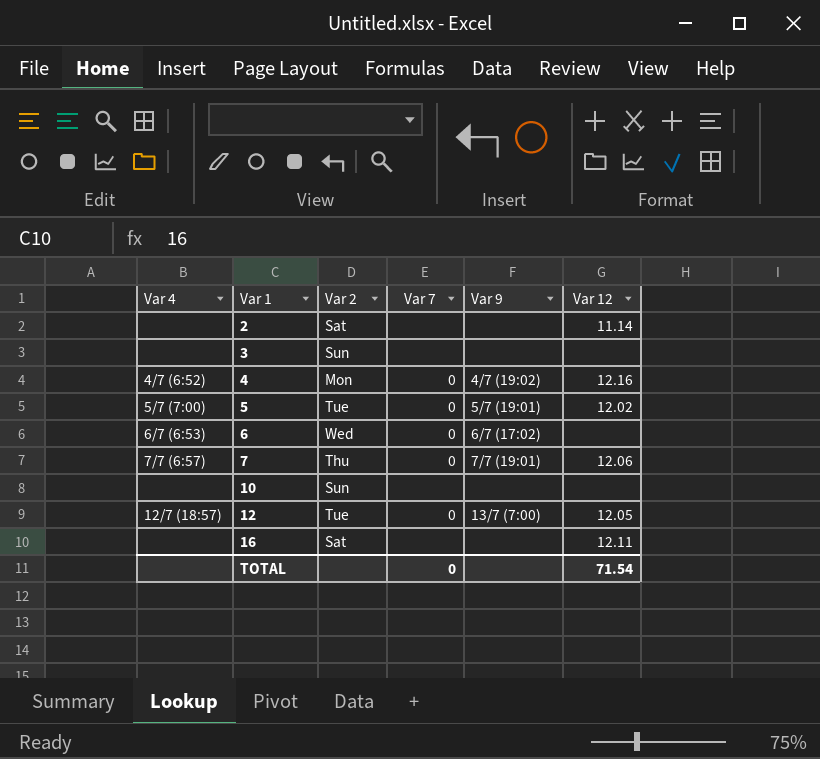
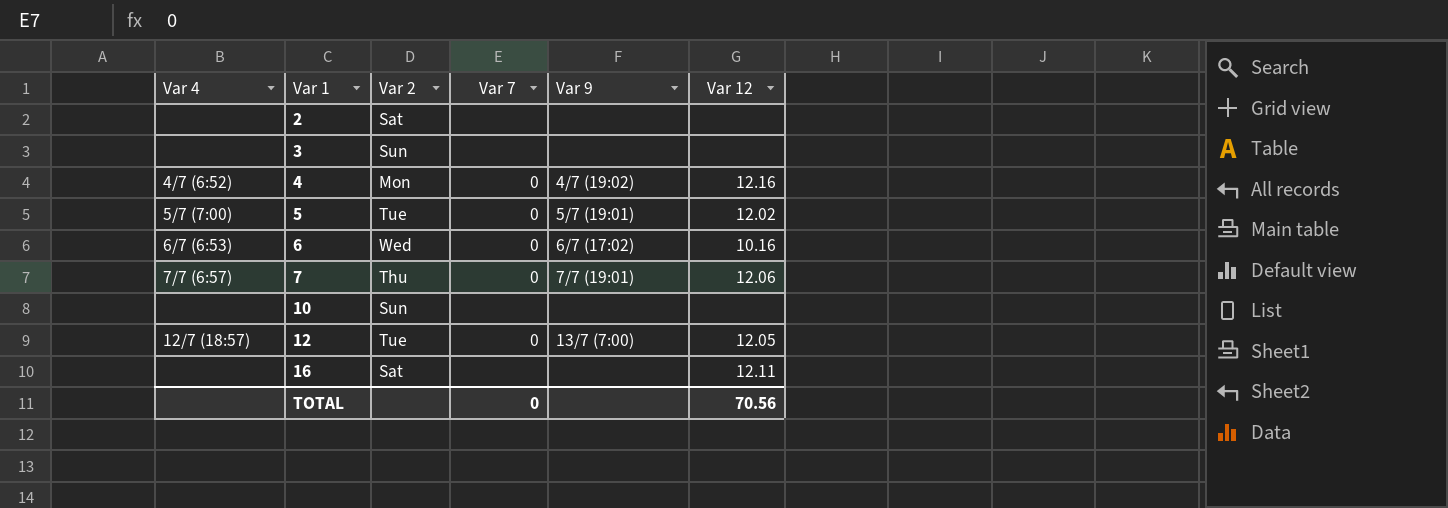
2 | Var 12: 11.14 -> none
6 | Var 12: none -> 10.16
TOTAL | Var 12: 71.54 -> 70.56

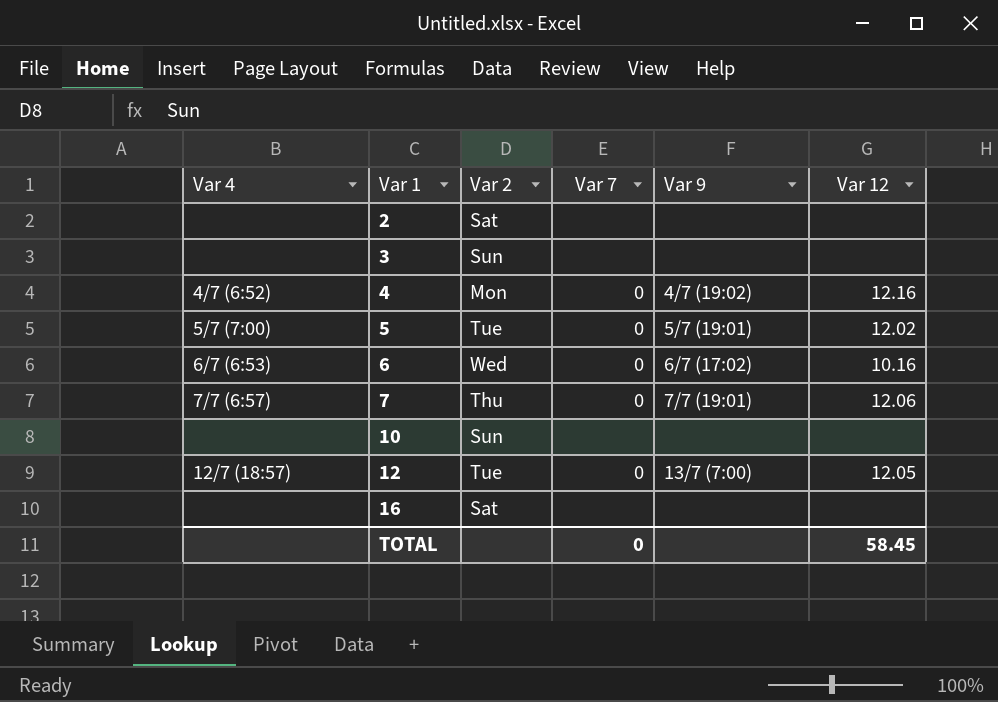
16 | Var 12: 12.11 -> none
TOTAL | Var 12: 70.56 -> 58.45

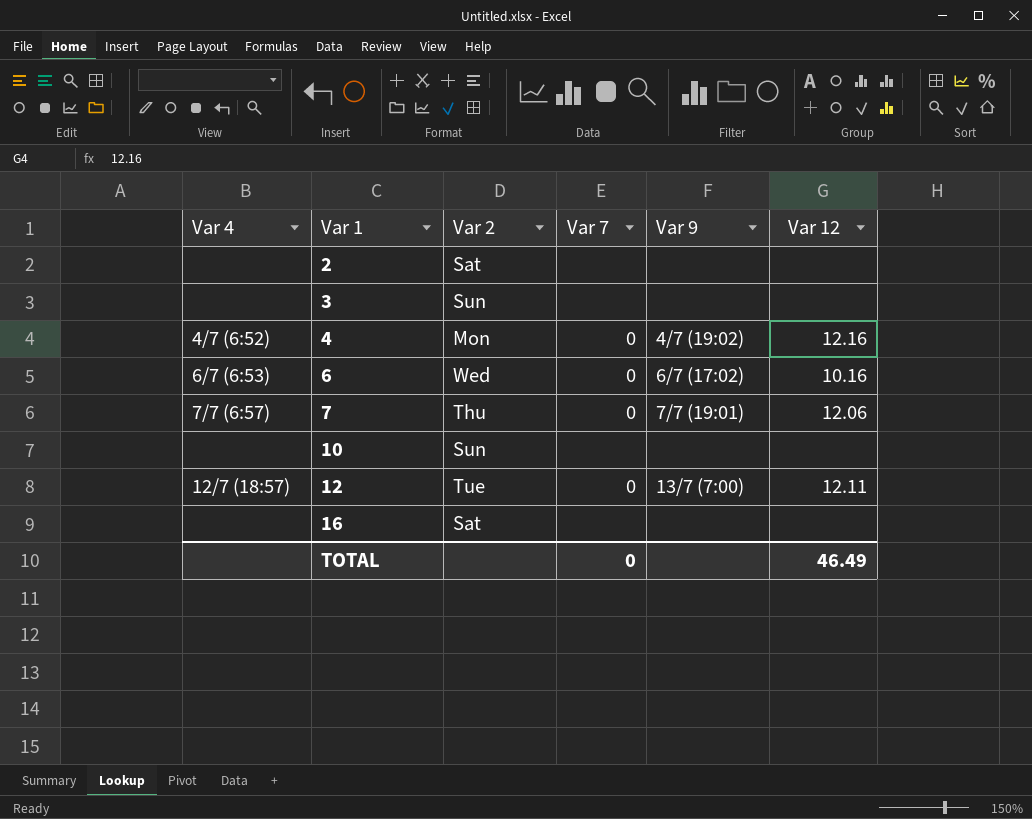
row 5: 5/7 (7:00) | Tue | 0 | 5/7 (19:01) | 12.02 -> none
12 | Var 12: 12.05 -> 12.11
TOTAL | Var 12: 58.45 -> 46.49

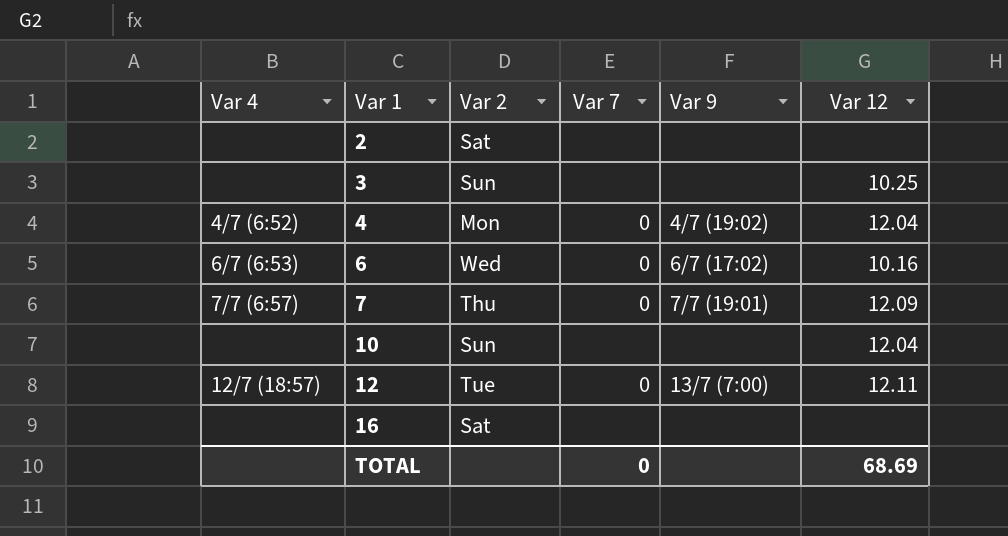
3 | Var 12: none -> 10.25
4 | Var 12: 12.16 -> 12.04
7 | Var 12: 12.06 -> 12.09
10 | Var 12: none -> 12.04
TOTAL | Var 12: 46.49 -> 68.69

